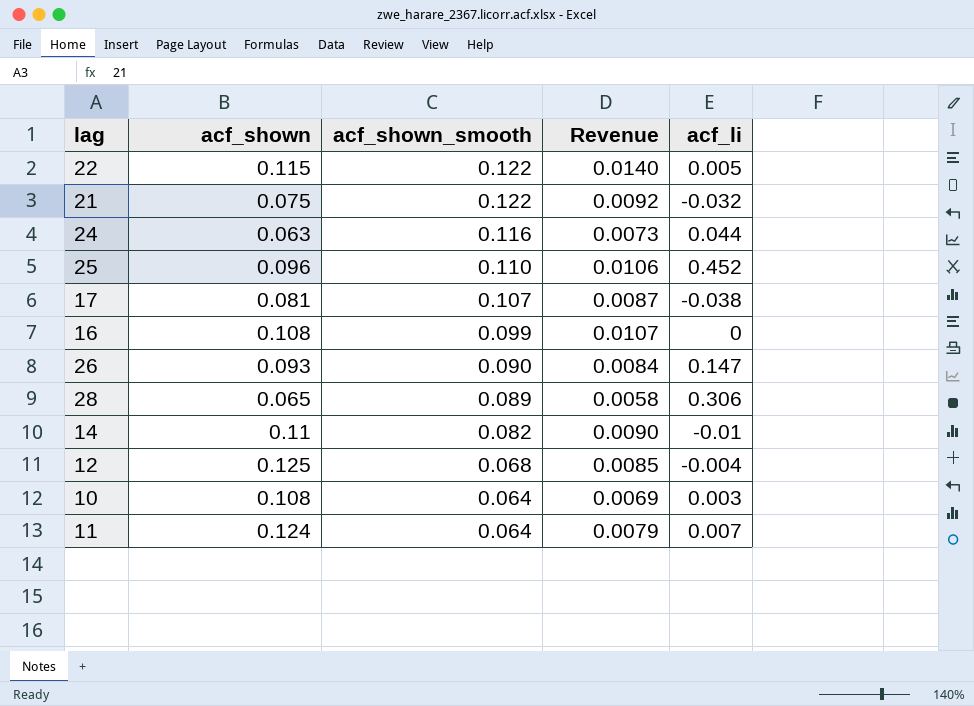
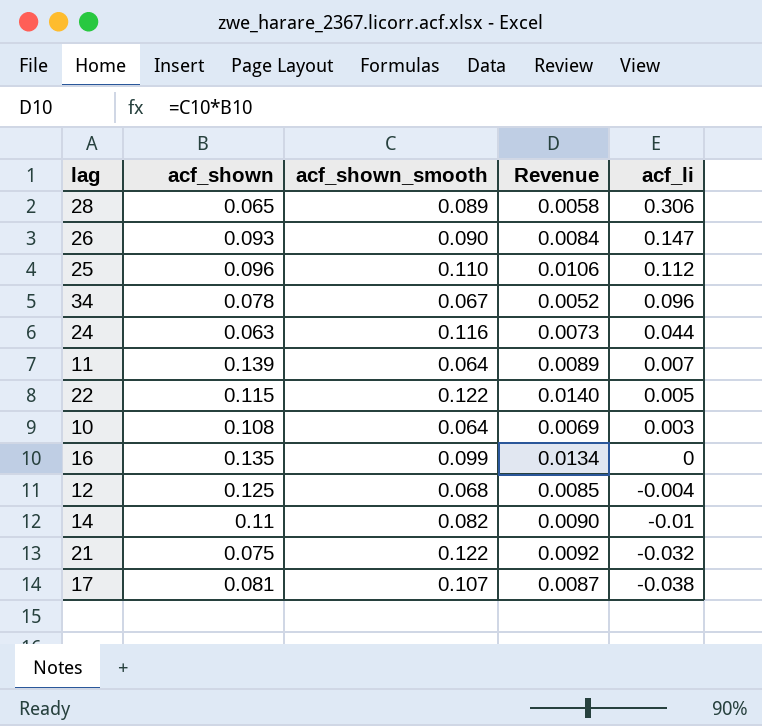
row order: acf_shown_smooth descending -> acf_li descending
25 | acf_li: 0.452 -> 0.112
row 34: none -> 0.078 | 0.067 | 0.0052 | 0.096
11 | acf_shown: 0.124 -> 0.139
11 | Revenue: 0.0079 -> 0.0089
16 | acf_shown: 0.108 -> 0.135
16 | Revenue: 0.0107 -> 0.0134

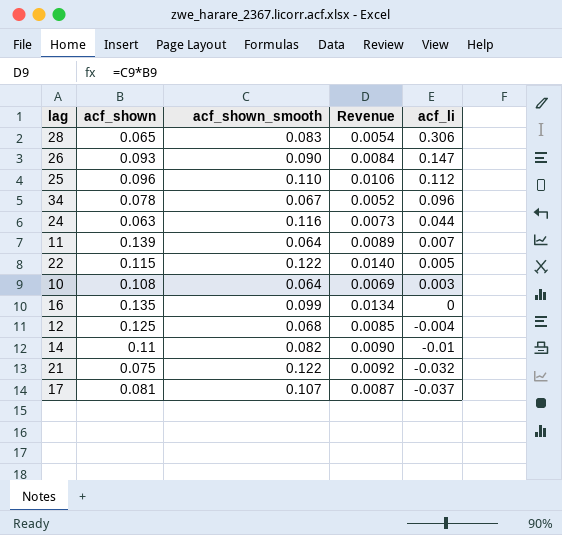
28 | acf_shown_smooth: 0.089 -> 0.083
28 | Revenue: 0.0058 -> 0.0054
17 | acf_li: -0.038 -> -0.037

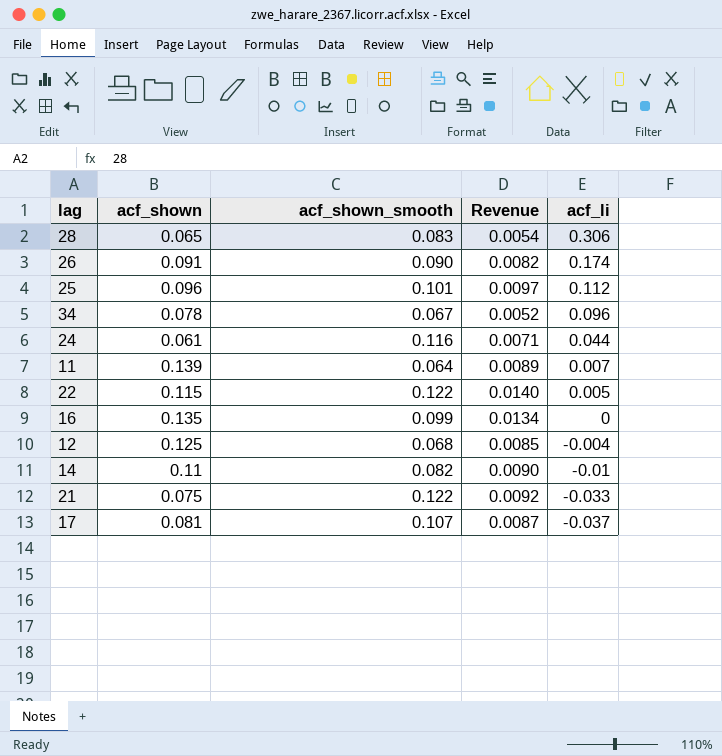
row 10: 0.108 | 0.064 | 0.0069 | 0.003 -> none
26 | acf_shown: 0.093 -> 0.091
26 | Revenue: 0.0084 -> 0.0082
26 | acf_li: 0.147 -> 0.174
25 | acf_shown_smooth: 0.110 -> 0.101
25 | Revenue: 0.0106 -> 0.0097
24 | acf_shown: 0.063 -> 0.061
24 | Revenue: 0.0073 -> 0.0071
21 | acf_li: -0.032 -> -0.033

